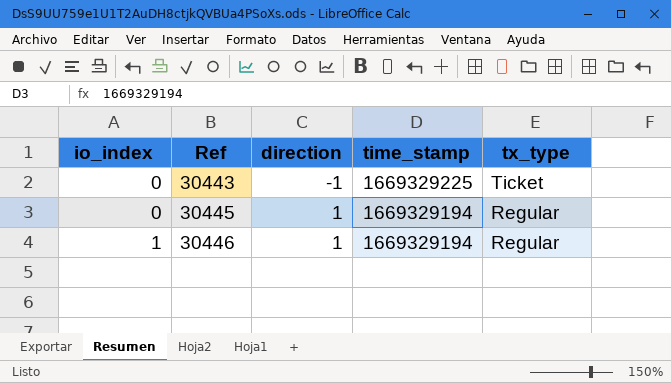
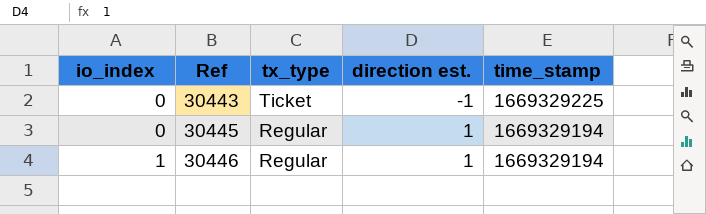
column tx_type | position: 5 -> 3
column name: direction -> direction est.

